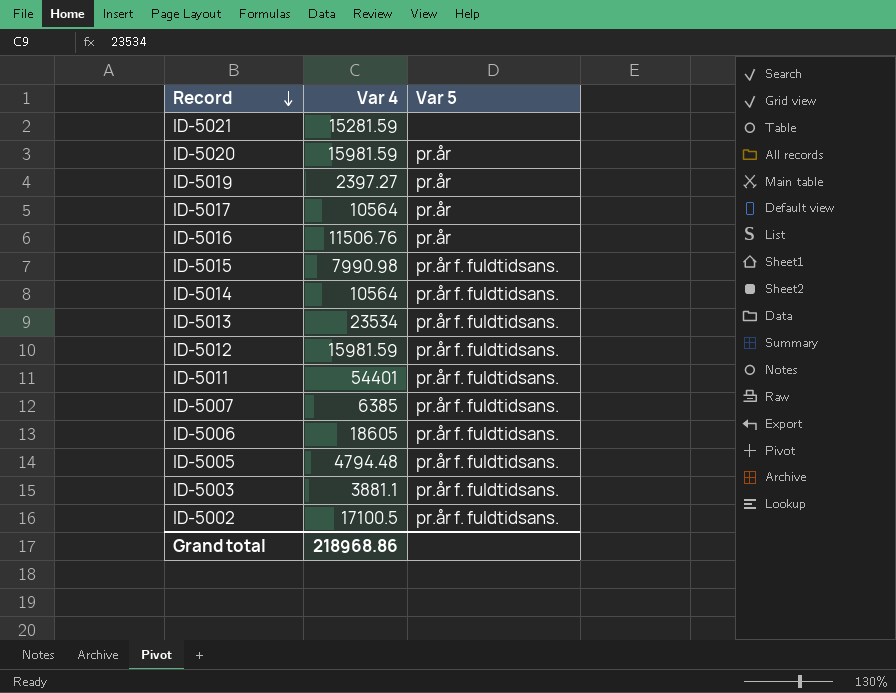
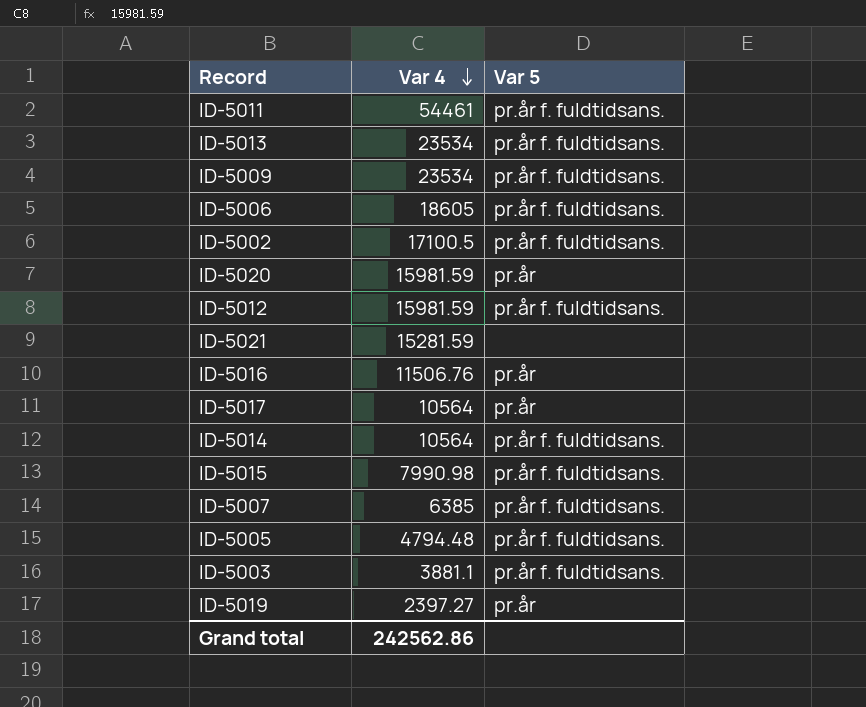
row order: Record descending -> Var 4 descending
ID-5011 | Var 4: 54401 -> 54461
row ID-5009: none -> 23534 | pr.år f. fuldtidsans.
Grand total | Var 4: 218968.86 -> 242562.86

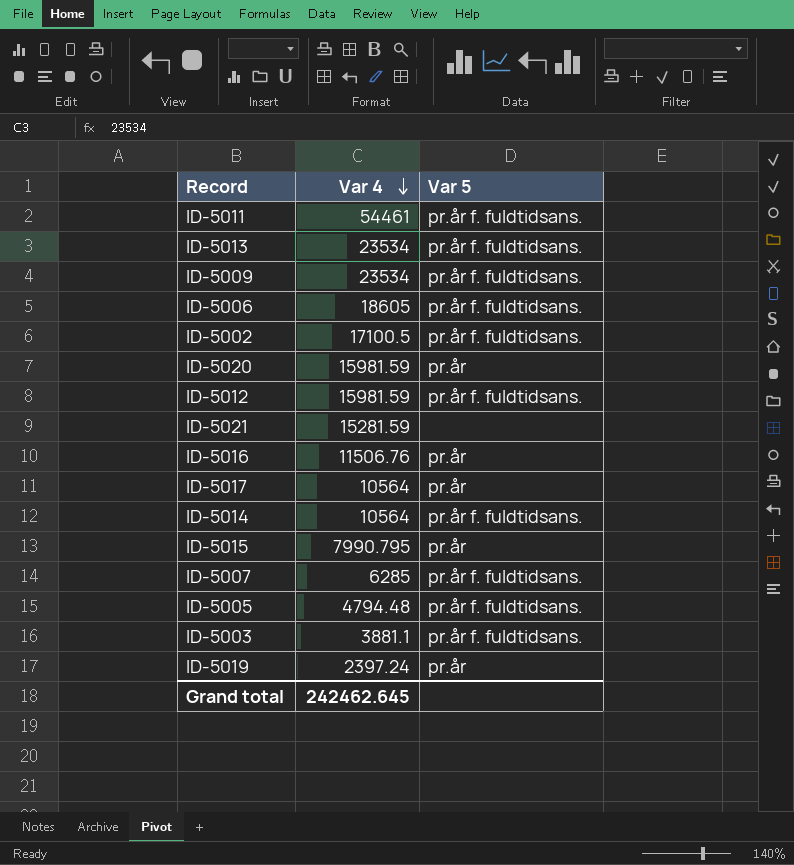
ID-5015 | Var 4: 7990.98 -> 7990.795
ID-5015 | Var 5: pr.år f. fuldtidsans. -> pr.år
ID-5007 | Var 4: 6385 -> 6285
ID-5019 | Var 4: 2397.27 -> 2397.24
Grand total | Var 4: 242562.86 -> 242462.645

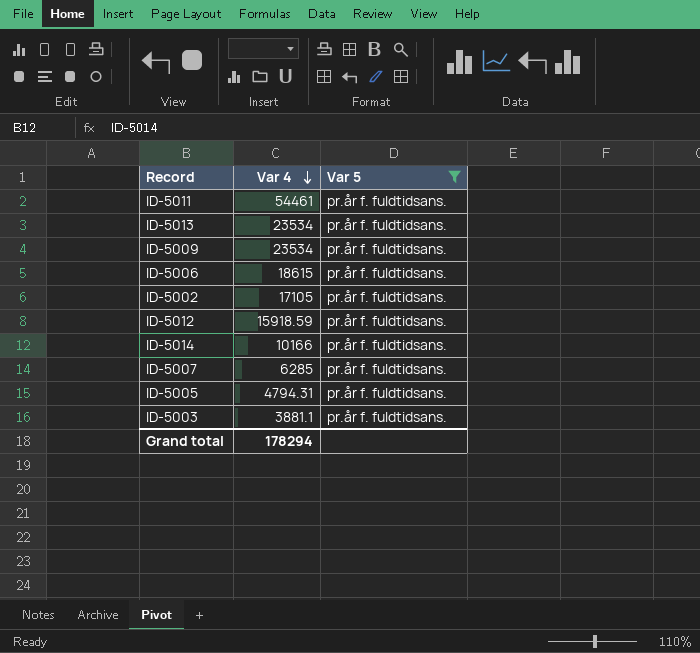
filter: none -> Var 5 = pr.år f. fuldtidsans.
ID-5006 | Var 4: 18605 -> 18615
ID-5002 | Var 4: 17100.5 -> 17105
ID-5012 | Var 4: 15981.59 -> 15918.59
ID-5014 | Var 4: 10564 -> 10166
ID-5005 | Var 4: 4794.48 -> 4794.31
Grand total | Var 4: 242462.645 -> 178294

